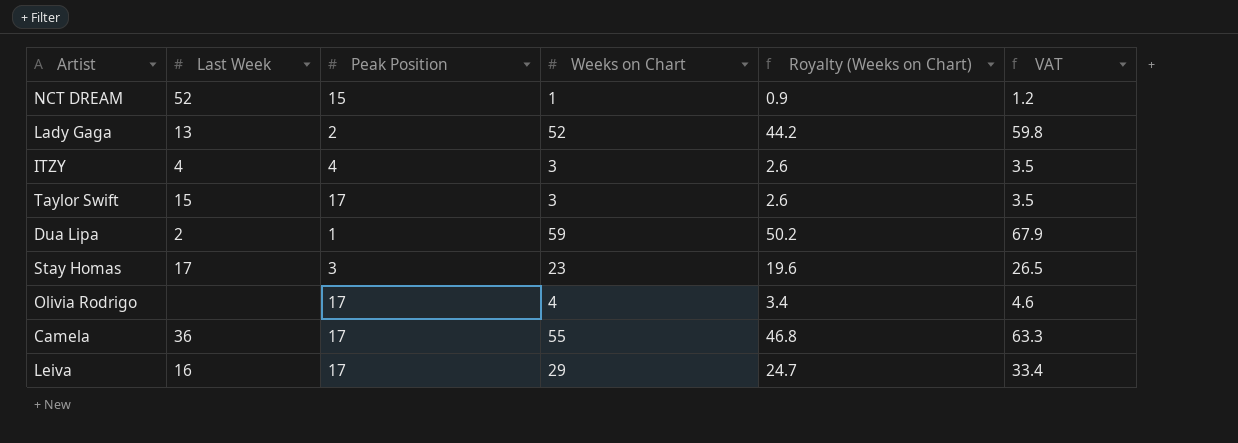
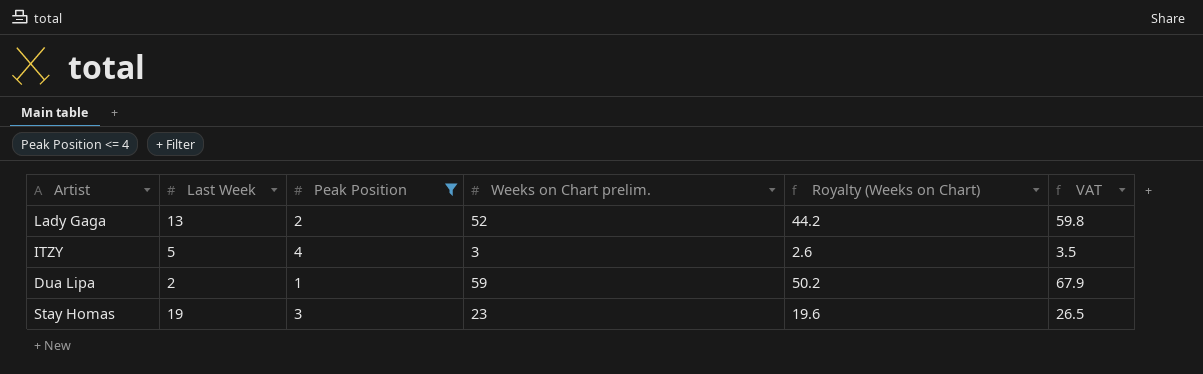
filter: none -> Peak Position <= 4
column name: Weeks on Chart -> Weeks on Chart prelim.
ITZY | Last Week: 4 -> 5
Stay Homas | Last Week: 17 -> 19

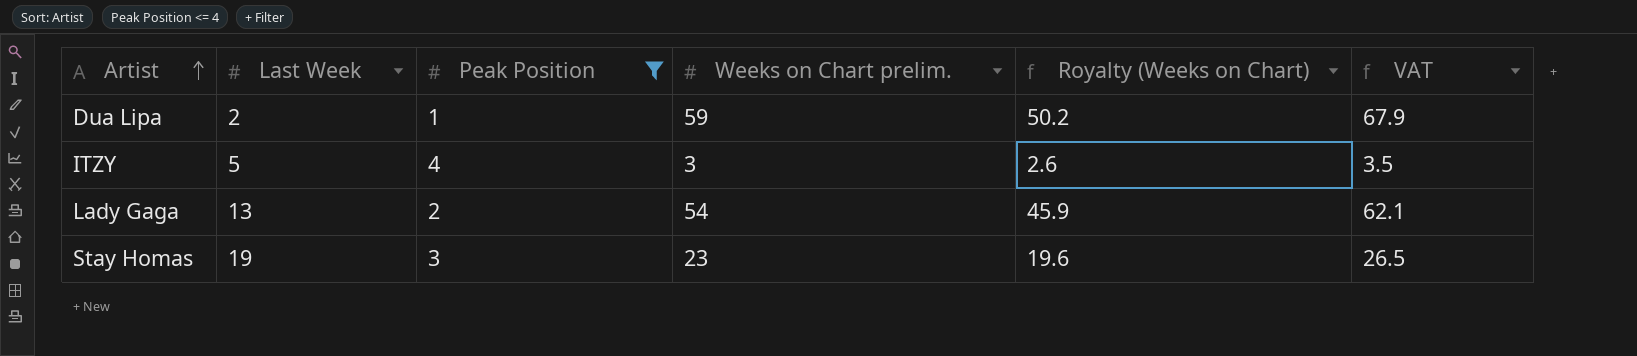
row order: none -> Artist ascending
Lady Gaga | Weeks on Chart prelim.: 52 -> 54
Lady Gaga | Royalty (Weeks on Chart): 44.2 -> 45.9
Lady Gaga | VAT: 59.8 -> 62.1

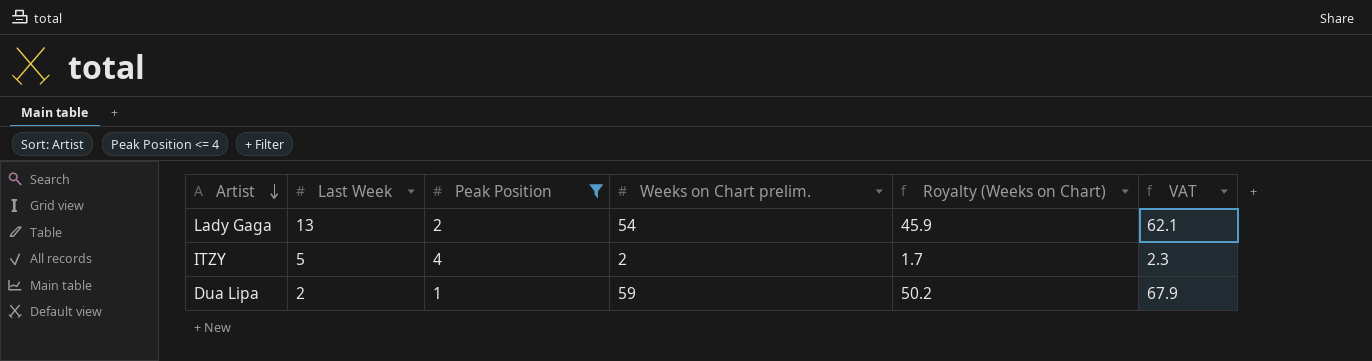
row order: Artist ascending -> Artist descending
row Stay Homas: 19 | 3 | 23 | 19.6 | 26.5 -> none
ITZY | Weeks on Chart prelim.: 3 -> 2
ITZY | Royalty (Weeks on Chart): 2.6 -> 1.7
ITZY | VAT: 3.5 -> 2.3

